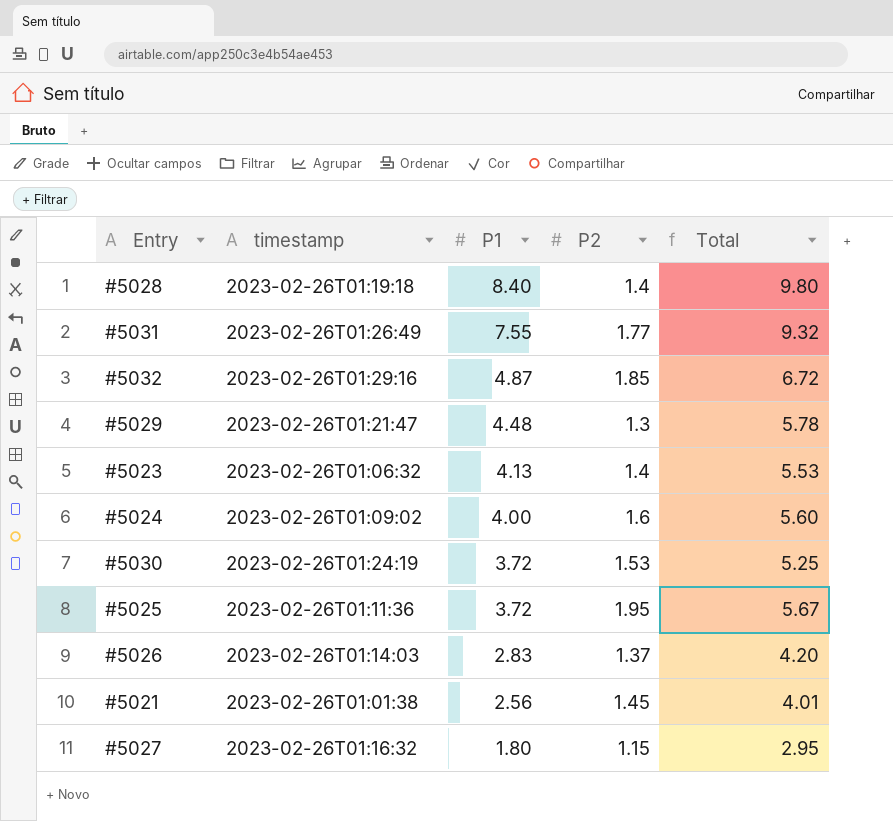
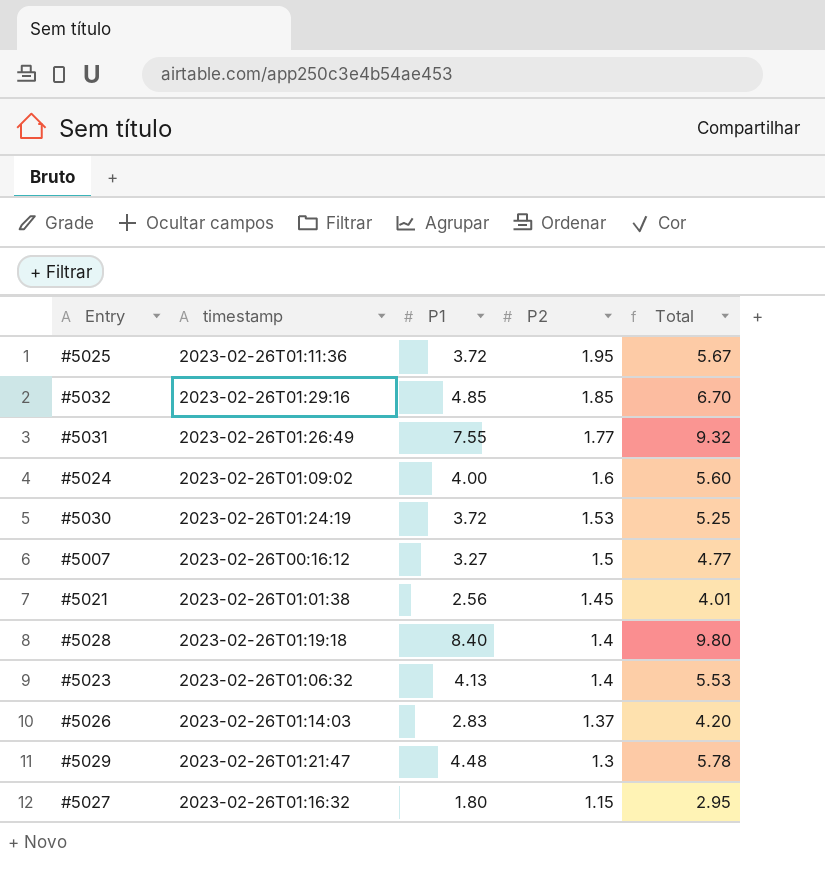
row order: P1 descending -> P2 descending
#5032 | P1: 4.87 -> 4.85
#5032 | Total: 6.72 -> 6.70
row #5007: none -> 2023-02-26T00:16:12 | 3.27 | 1.5 | 4.77

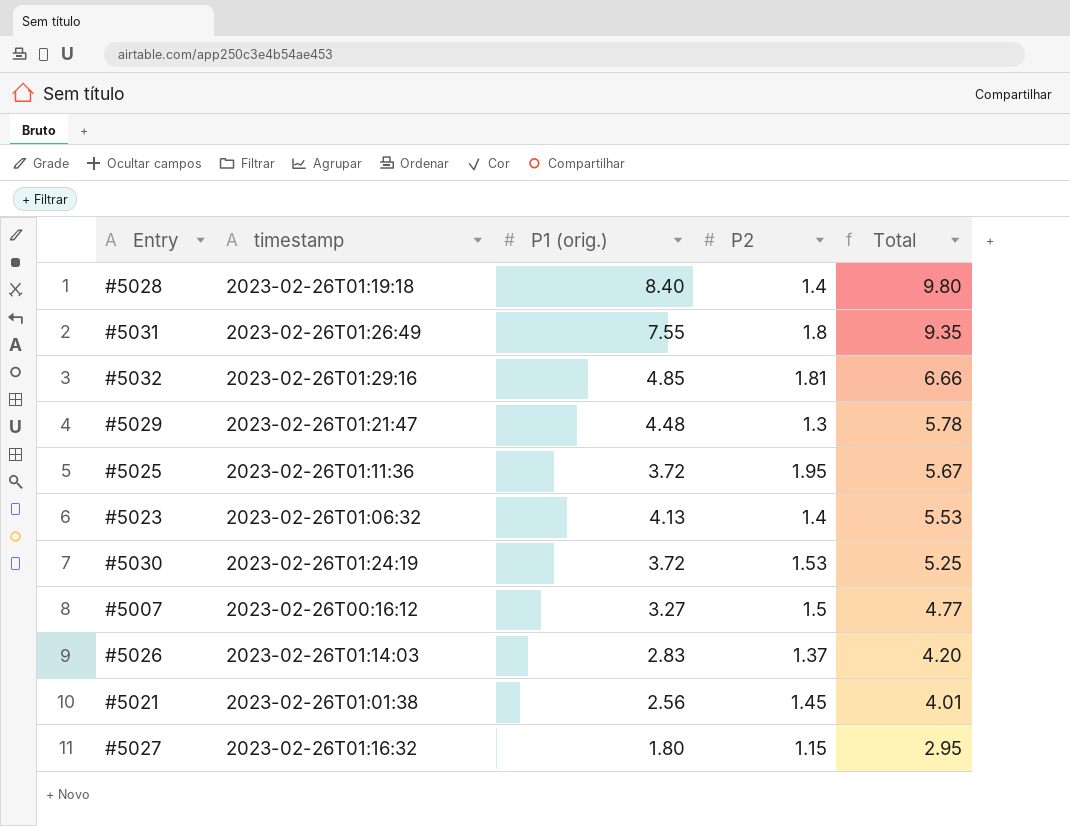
row order: P2 descending -> Total descending
column name: P1 -> P1 (orig.)
row #5024: 2023-02-26T01:09:02 | 4.00 | 1.6 | 5.60 -> none
#5031 | P2: 1.77 -> 1.8
#5031 | Total: 9.32 -> 9.35
#5032 | P2: 1.85 -> 1.81
#5032 | Total: 6.70 -> 6.66

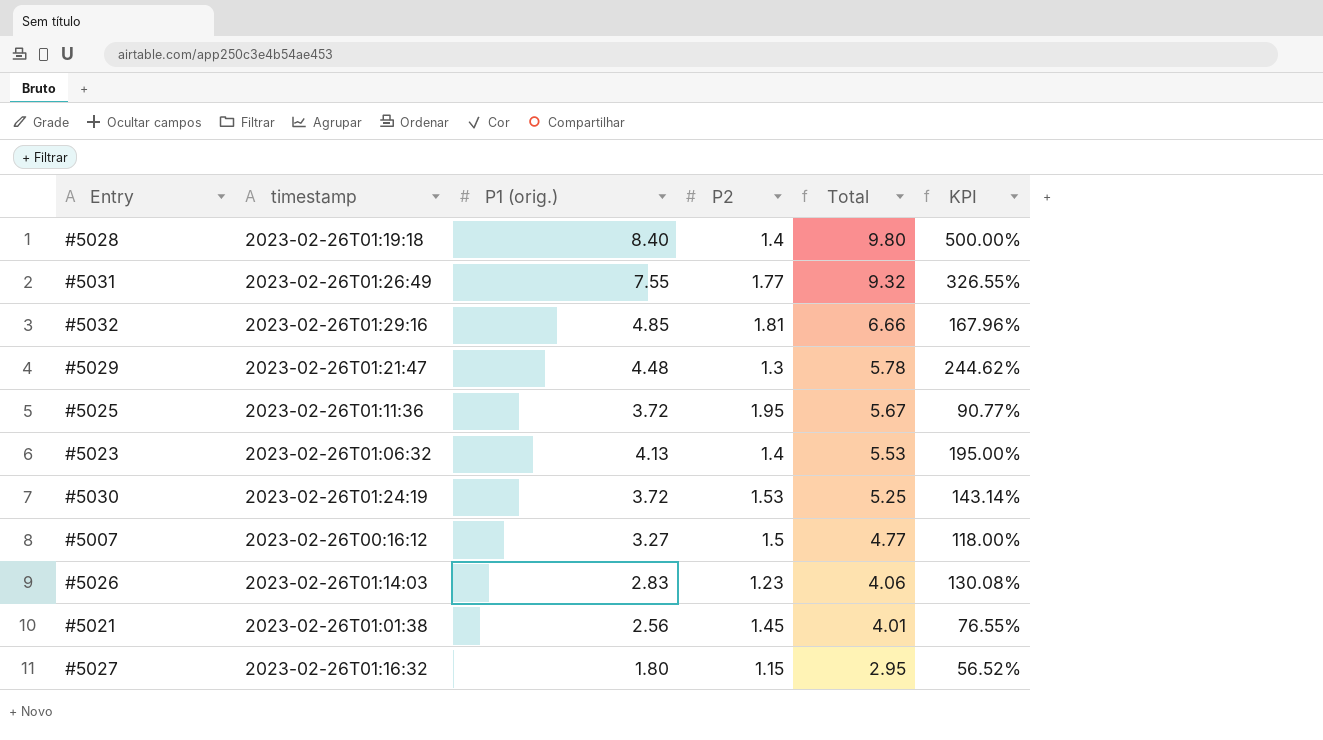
column KPI | formula: none -> ([P1 (orig.)] - [P2]) / [P2]
#5031 | P2: 1.8 -> 1.77
#5031 | Total: 9.35 -> 9.32
#5026 | P2: 1.37 -> 1.23
#5026 | Total: 4.20 -> 4.06

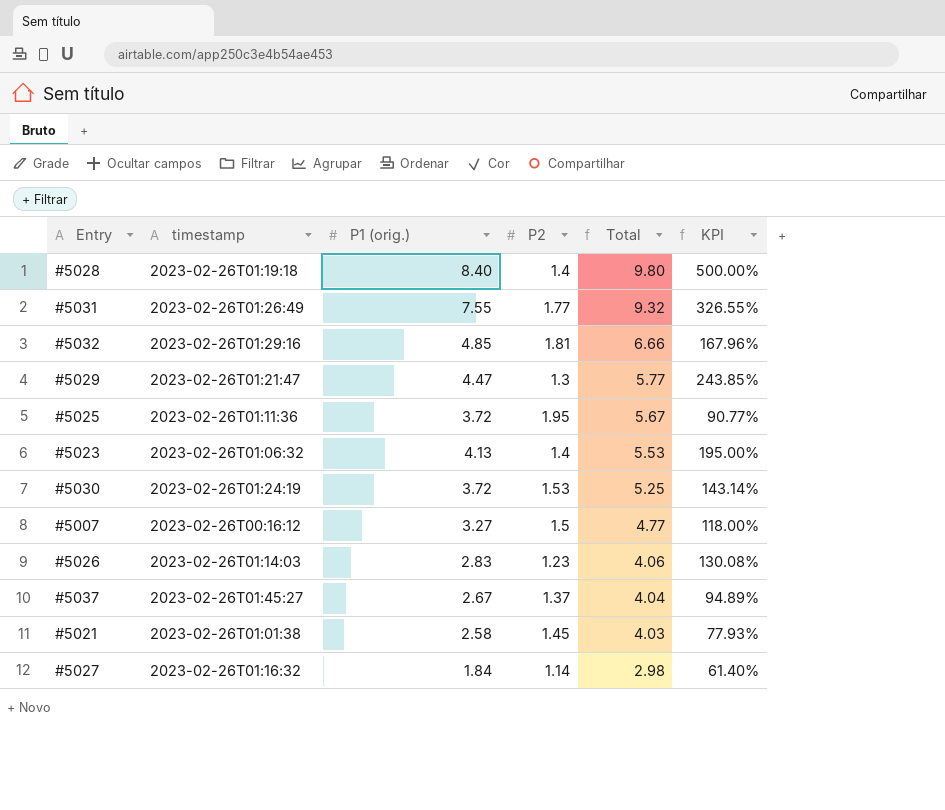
#5029 | P1 (orig.): 4.48 -> 4.47
#5029 | Total: 5.78 -> 5.77
#5029 | KPI: 244.62% -> 243.85%
row #5037: none -> 2023-02-26T01:45:27 | 2.67 | 1.37 | 4.04 | 94.89%
#5021 | P1 (orig.): 2.56 -> 2.58
#5021 | Total: 4.01 -> 4.03
#5021 | KPI: 76.55% -> 77.93%
#5027 | P1 (orig.): 1.80 -> 1.84
#5027 | P2: 1.15 -> 1.14
#5027 | Total: 2.95 -> 2.98
#5027 | KPI: 56.52% -> 61.40%

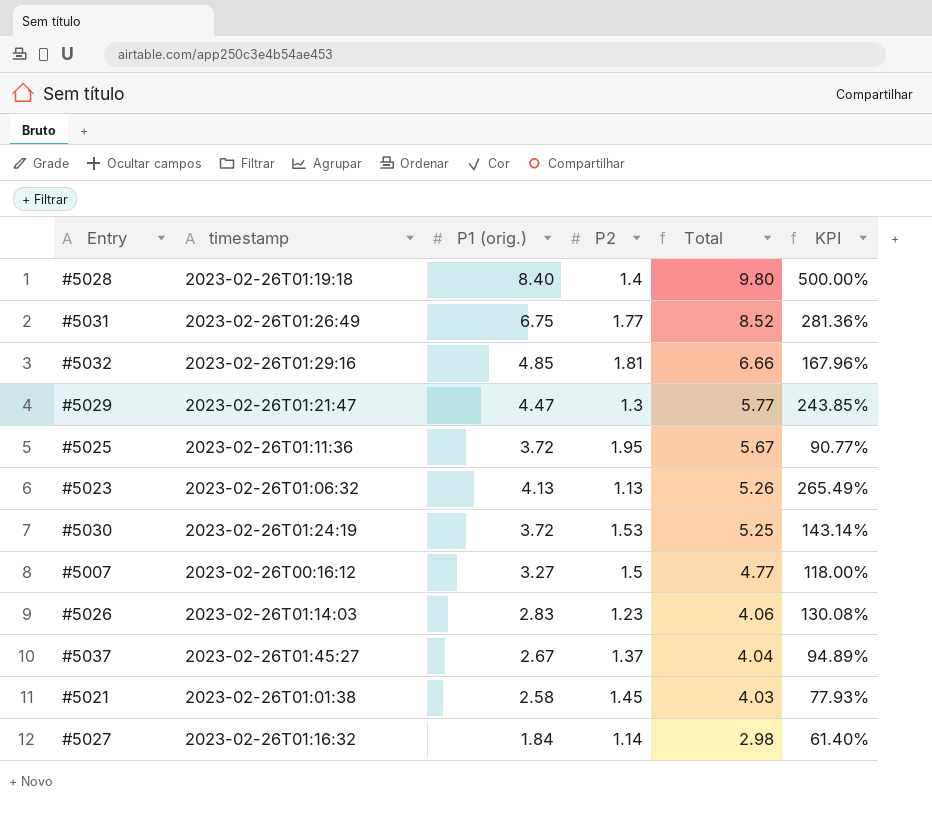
#5031 | P1 (orig.): 7.55 -> 6.75
#5031 | Total: 9.32 -> 8.52
#5031 | KPI: 326.55% -> 281.36%
#5023 | P2: 1.4 -> 1.13
#5023 | Total: 5.53 -> 5.26
#5023 | KPI: 195.00% -> 265.49%

